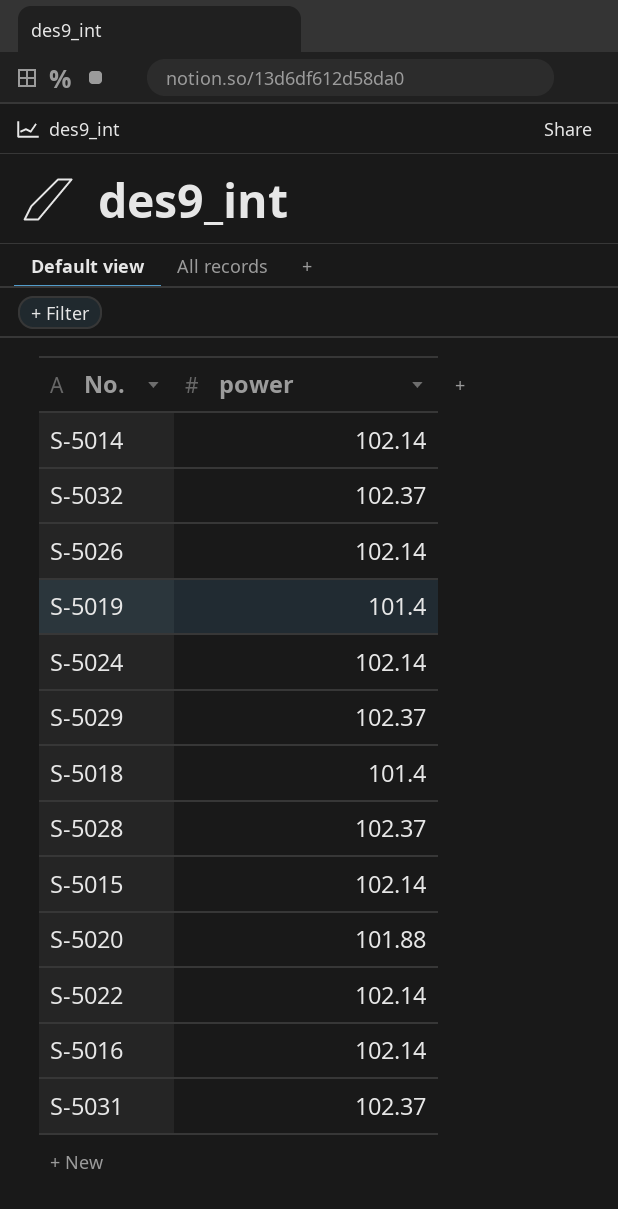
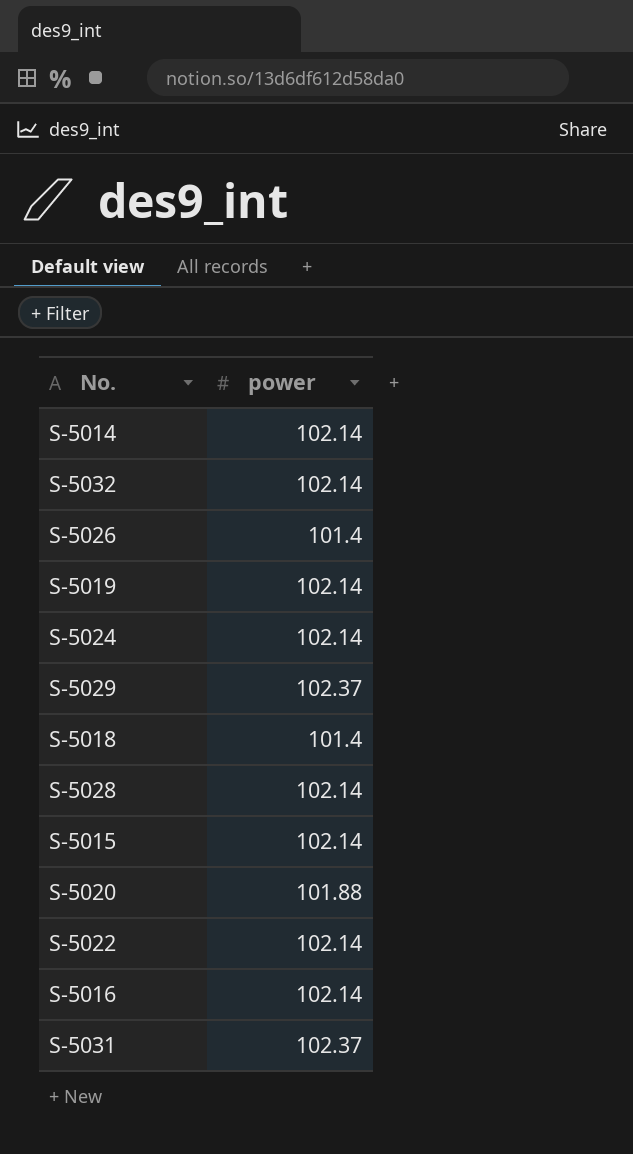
S-5032 | power: 102.37 -> 102.14
S-5026 | power: 102.14 -> 101.4
S-5019 | power: 101.4 -> 102.14
S-5028 | power: 102.37 -> 102.14

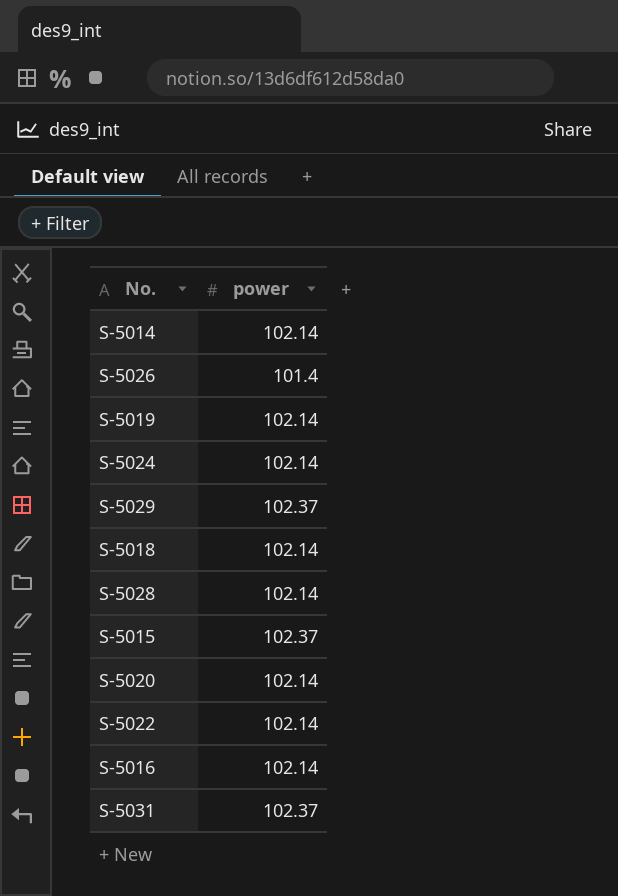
row S-5032: 102.14 -> none
S-5018 | power: 101.4 -> 102.14
S-5015 | power: 102.14 -> 102.37
S-5020 | power: 101.88 -> 102.14

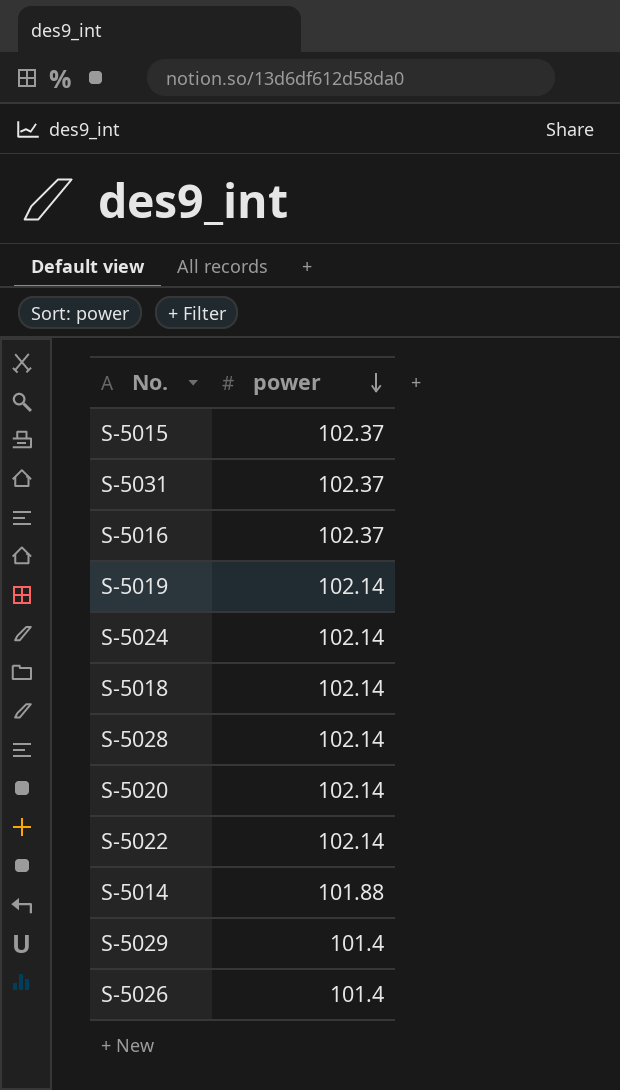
row order: none -> power descending
S-5016 | power: 102.14 -> 102.37
S-5014 | power: 102.14 -> 101.88
S-5029 | power: 102.37 -> 101.4

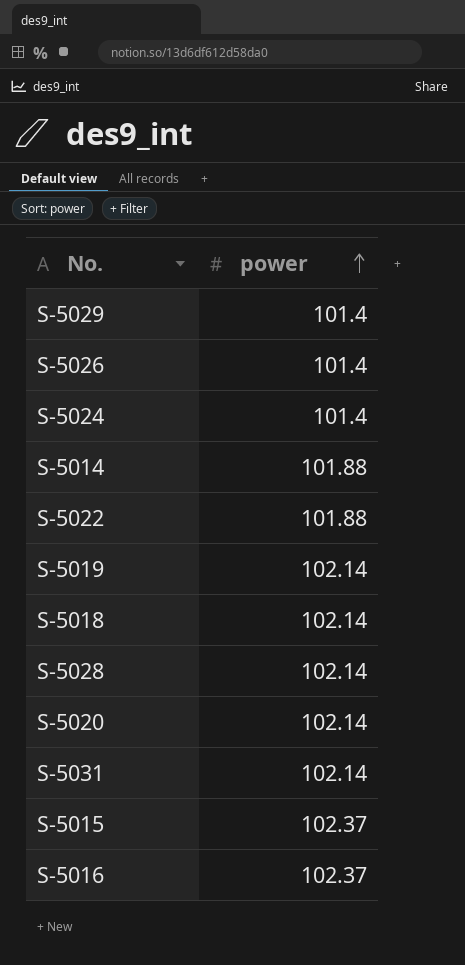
row order: power descending -> power ascending
S-5024 | power: 102.14 -> 101.4
S-5022 | power: 102.14 -> 101.88
S-5031 | power: 102.37 -> 102.14

